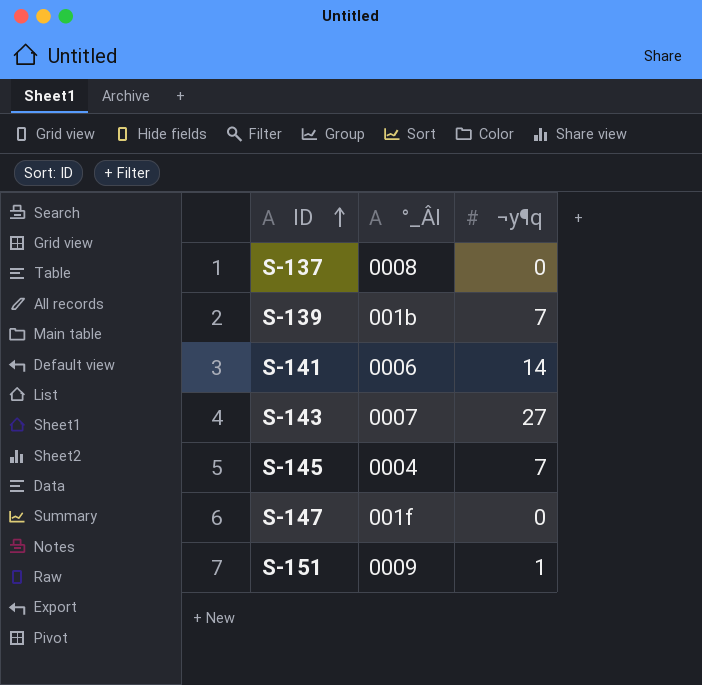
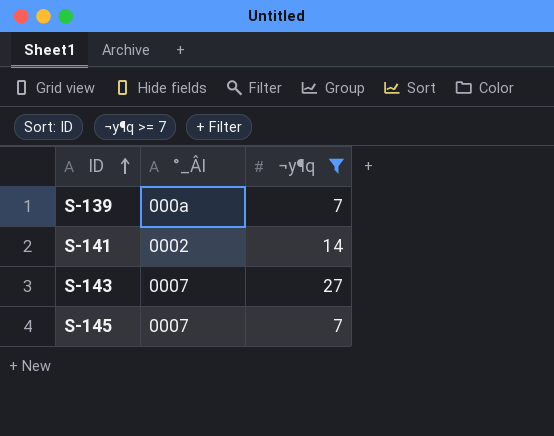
filter: none -> ¬y¶q >= 7
S-139 | °_ÂI: 001b -> 000a
S-141 | °_ÂI: 0006 -> 0002
S-145 | °_ÂI: 0004 -> 0007

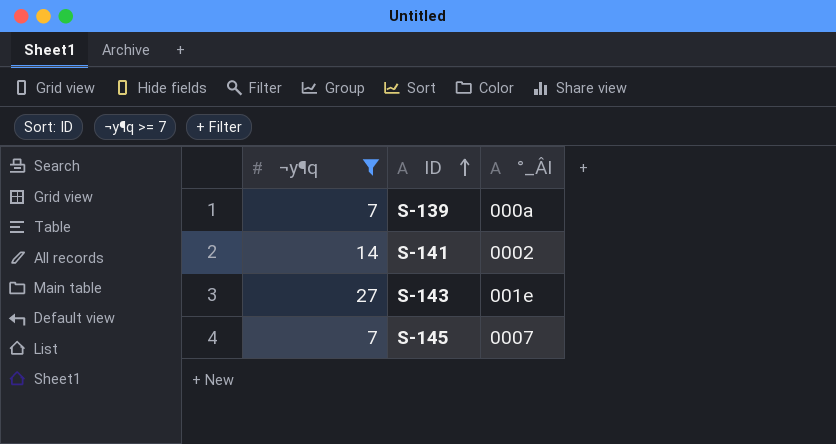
column ¬y¶q | position: 3 -> 1
S-143 | °_ÂI: 0007 -> 001e

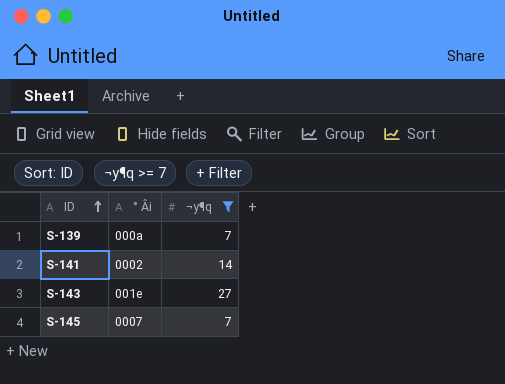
column name: °_ÂI -> ° Âi
column ¬y¶q | position: 1 -> 3

